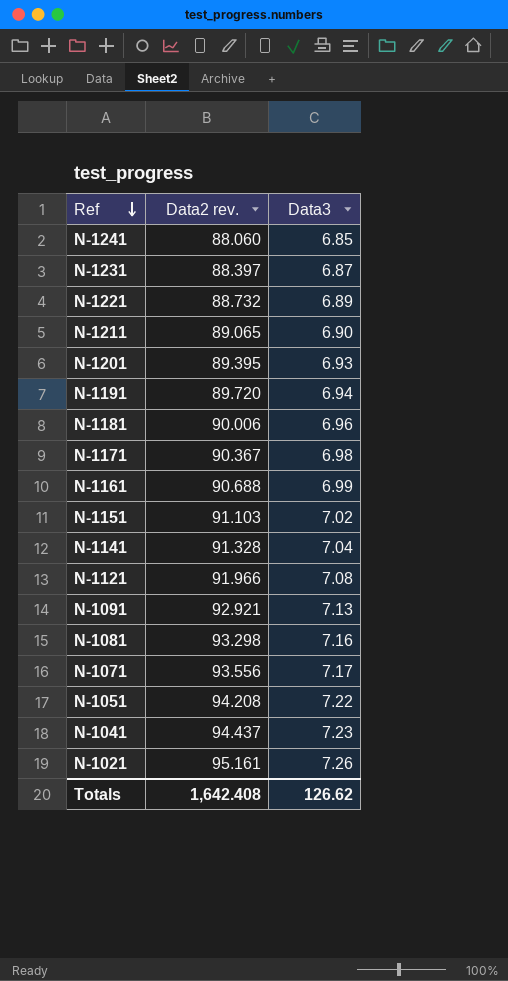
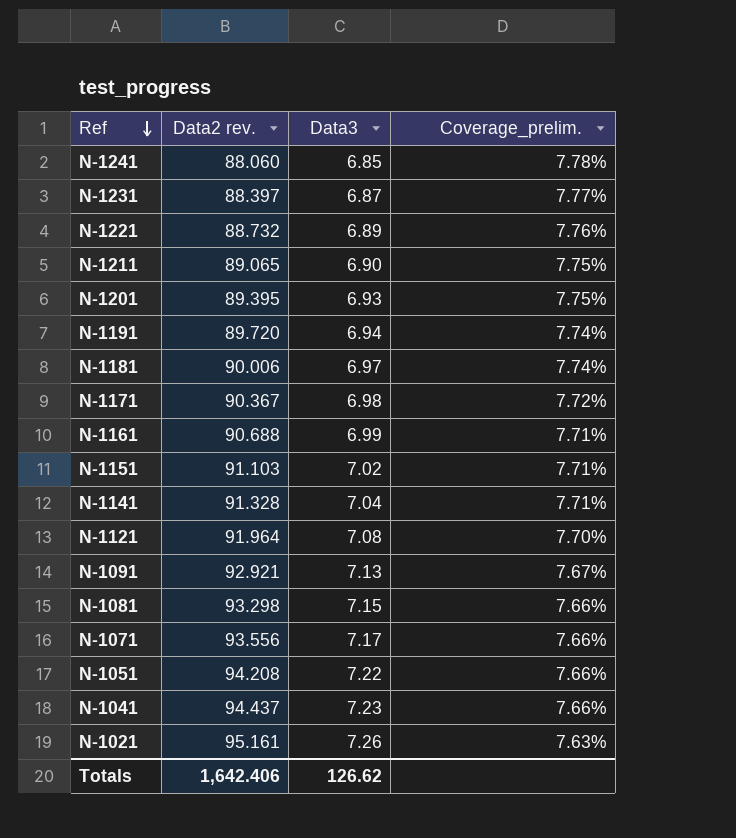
column Coverage_prelim. | formula: none -> [Data3] / [Data2 rev.]
N-1181 | Data3: 6.96 -> 6.97
N-1121 | Data2 rev.: 91.966 -> 91.964
N-1081 | Data3: 7.16 -> 7.15
Totals | Data2 rev.: 1,642.408 -> 1,642.406

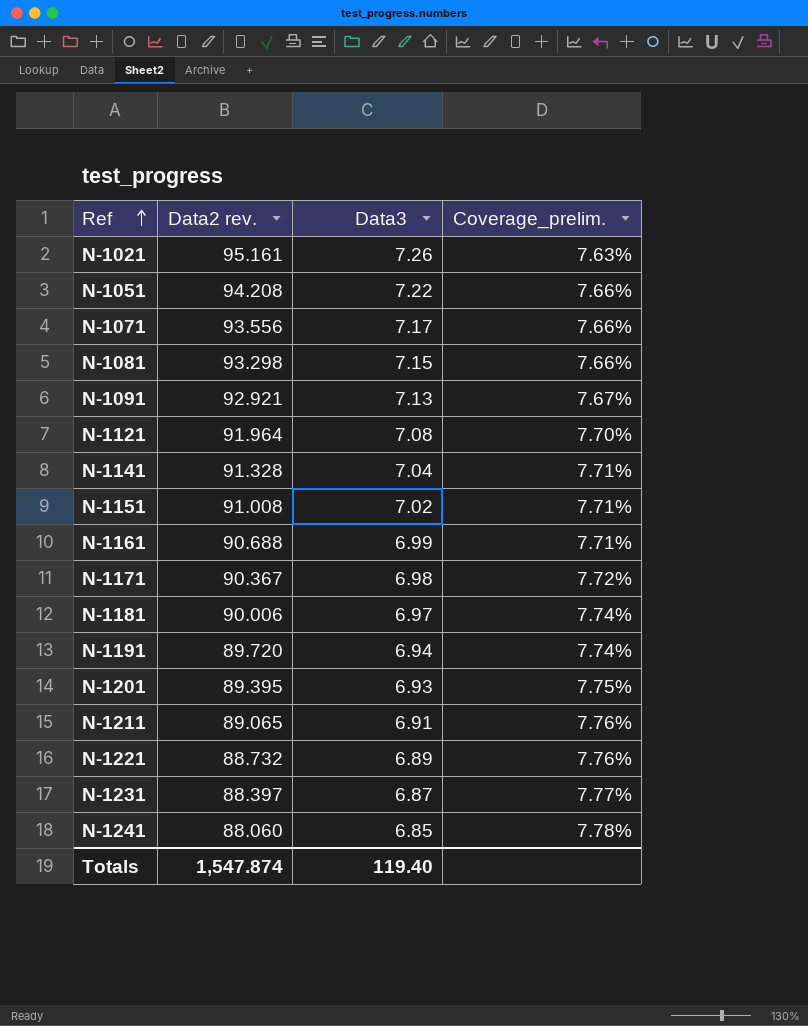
row order: Ref descending -> Ref ascending
row N-1041: 94.437 | 7.23 | 7.66% -> none
N-1151 | Data2 rev.: 91.103 -> 91.008
N-1211 | Data3: 6.90 -> 6.91
N-1211 | Coverage_prelim.: 7.75% -> 7.76%
Totals | Data2 rev.: 1,642.406 -> 1,547.874
Totals | Data3: 126.62 -> 119.40

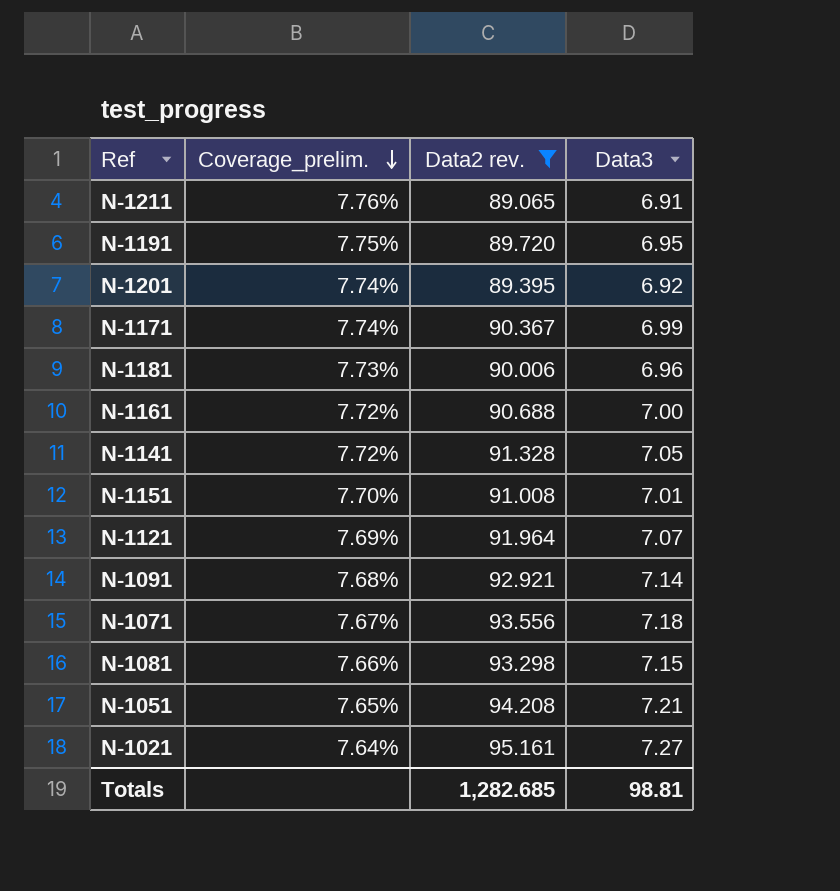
filter: none -> Data2 rev. >= 89.065
row order: Ref ascending -> Coverage_prelim. descending
column Coverage_prelim. | position: 4 -> 2
N-1191 | Coverage_prelim.: 7.74% -> 7.75%
N-1191 | Data3: 6.94 -> 6.95
N-1201 | Coverage_prelim.: 7.75% -> 7.74%
N-1201 | Data3: 6.93 -> 6.92
N-1171 | Coverage_prelim.: 7.72% -> 7.74%
N-1171 | Data3: 6.98 -> 6.99
N-1181 | Coverage_prelim.: 7.74% -> 7.73%
N-1181 | Data3: 6.97 -> 6.96
N-1161 | Coverage_prelim.: 7.71% -> 7.72%
N-1161 | Data3: 6.99 -> 7.00
N-1141 | Coverage_prelim.: 7.71% -> 7.72%
N-1141 | Data3: 7.04 -> 7.05
N-1151 | Coverage_prelim.: 7.71% -> 7.70%
N-1151 | Data3: 7.02 -> 7.01
N-1121 | Coverage_prelim.: 7.70% -> 7.69%
N-1121 | Data3: 7.08 -> 7.07
N-1091 | Coverage_prelim.: 7.67% -> 7.68%
N-1091 | Data3: 7.13 -> 7.14
N-1071 | Coverage_prelim.: 7.66% -> 7.67%
N-1071 | Data3: 7.17 -> 7.18
N-1051 | Coverage_prelim.: 7.66% -> 7.65%
N-1051 | Data3: 7.22 -> 7.21
N-1021 | Coverage_prelim.: 7.63% -> 7.64%
N-1021 | Data3: 7.26 -> 7.27
Totals | Data2 rev.: 1,547.874 -> 1,282.685
Totals | Data3: 119.40 -> 98.81

